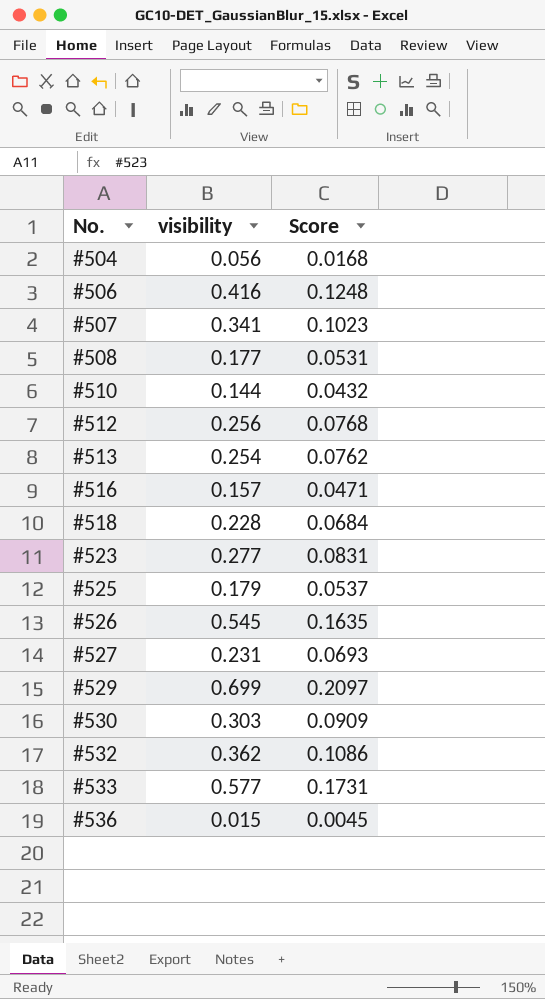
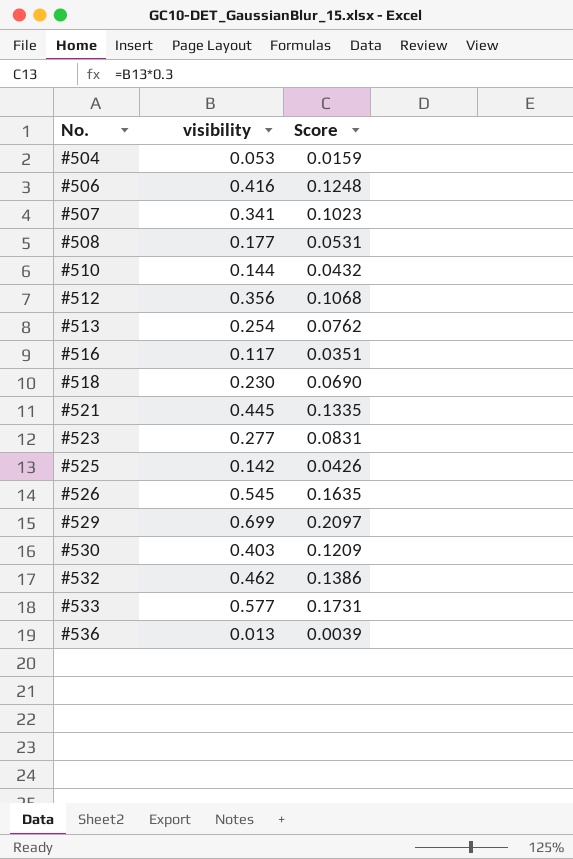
row #527: 0.231 | 0.0693 -> none
#504 | visibility: 0.056 -> 0.053
#504 | Score: 0.0168 -> 0.0159
#512 | visibility: 0.256 -> 0.356
#512 | Score: 0.0768 -> 0.1068
#516 | visibility: 0.157 -> 0.117
#516 | Score: 0.0471 -> 0.0351
#518 | visibility: 0.228 -> 0.230
#518 | Score: 0.0684 -> 0.0690
row #521: none -> 0.445 | 0.1335
#525 | visibility: 0.179 -> 0.142
#525 | Score: 0.0537 -> 0.0426
#530 | visibility: 0.303 -> 0.403
#530 | Score: 0.0909 -> 0.1209
#532 | visibility: 0.362 -> 0.462
#532 | Score: 0.1086 -> 0.1386
#536 | visibility: 0.015 -> 0.013
#536 | Score: 0.0045 -> 0.0039

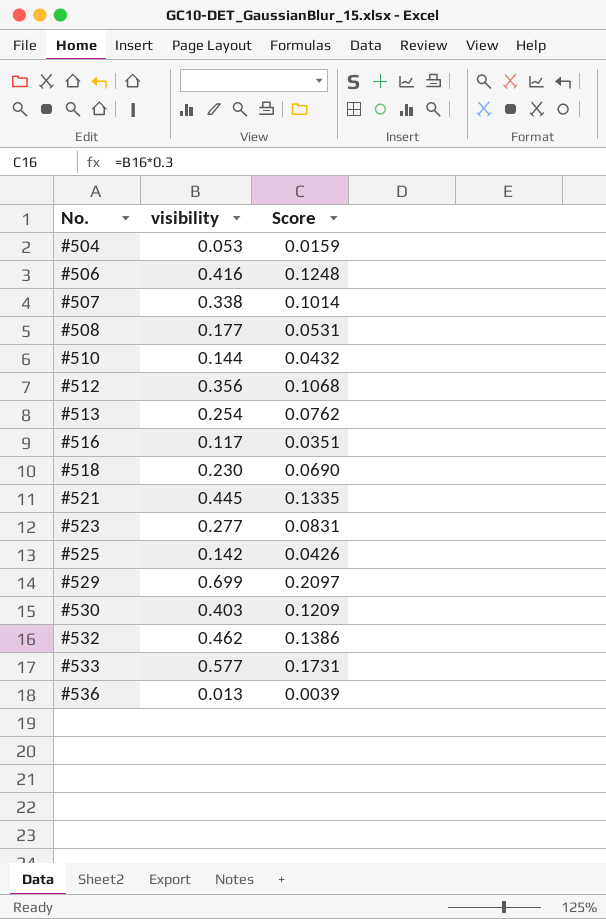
row #526: 0.545 | 0.1635 -> none
#507 | visibility: 0.341 -> 0.338
#507 | Score: 0.1023 -> 0.1014

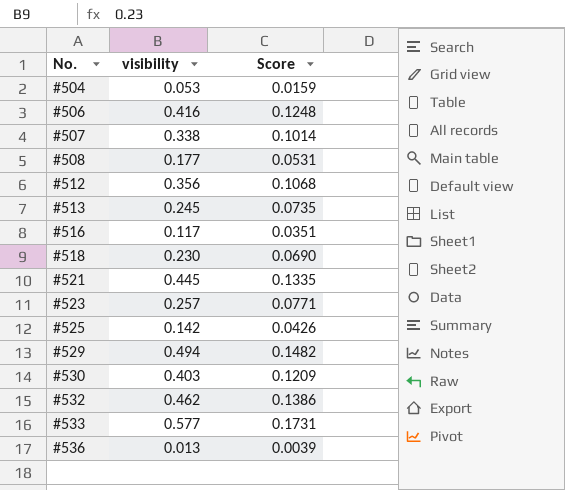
row #510: 0.144 | 0.0432 -> none
#513 | visibility: 0.254 -> 0.245
#513 | Score: 0.0762 -> 0.0735
#523 | visibility: 0.277 -> 0.257
#523 | Score: 0.0831 -> 0.0771
#529 | visibility: 0.699 -> 0.494
#529 | Score: 0.2097 -> 0.1482

